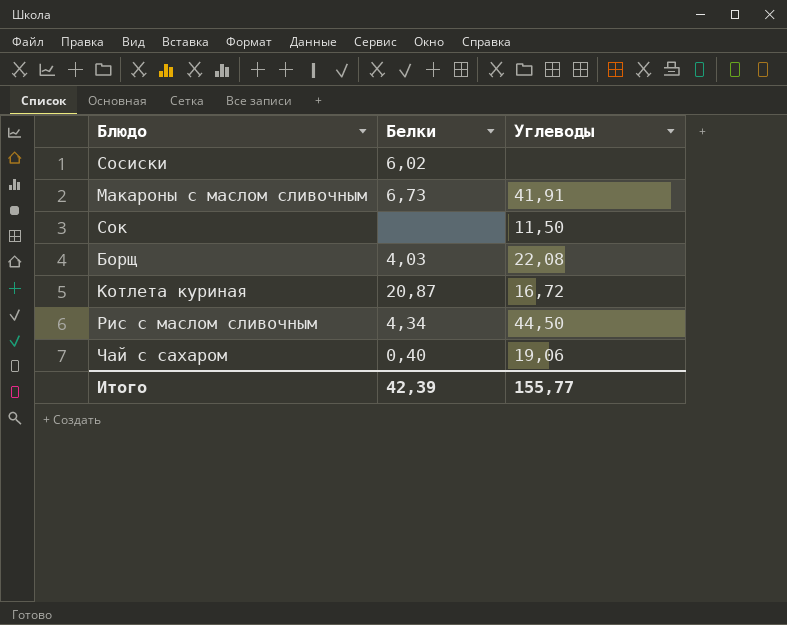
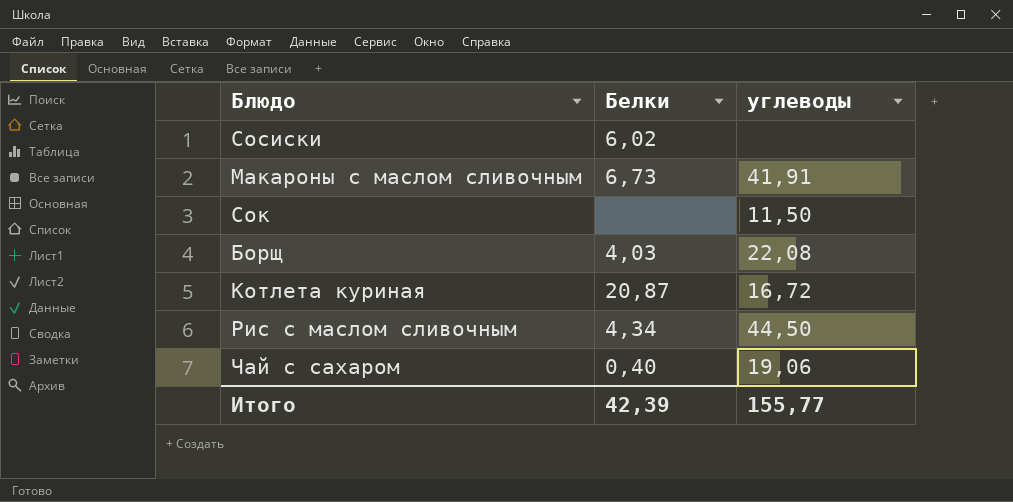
column name: Углеводы -> углеводы

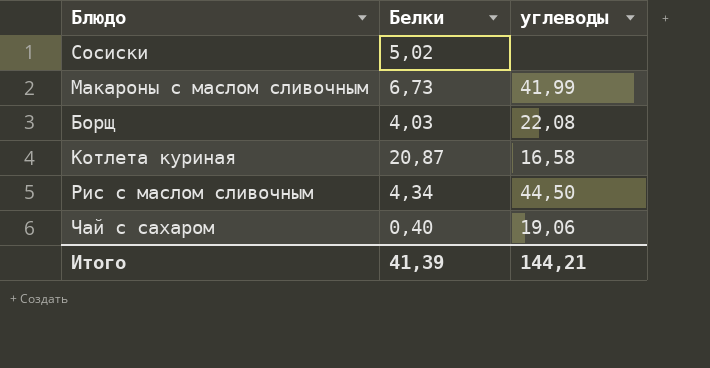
row Сок: none | 11,50 -> none
Сосиски | Белки: 6,02 -> 5,02
Макароны с маслом сливочным | углеводы: 41,91 -> 41,99
Котлета куриная | углеводы: 16,72 -> 16,58
Итого | Белки: 42,39 -> 41,39
Итого | углеводы: 155,77 -> 144,21

